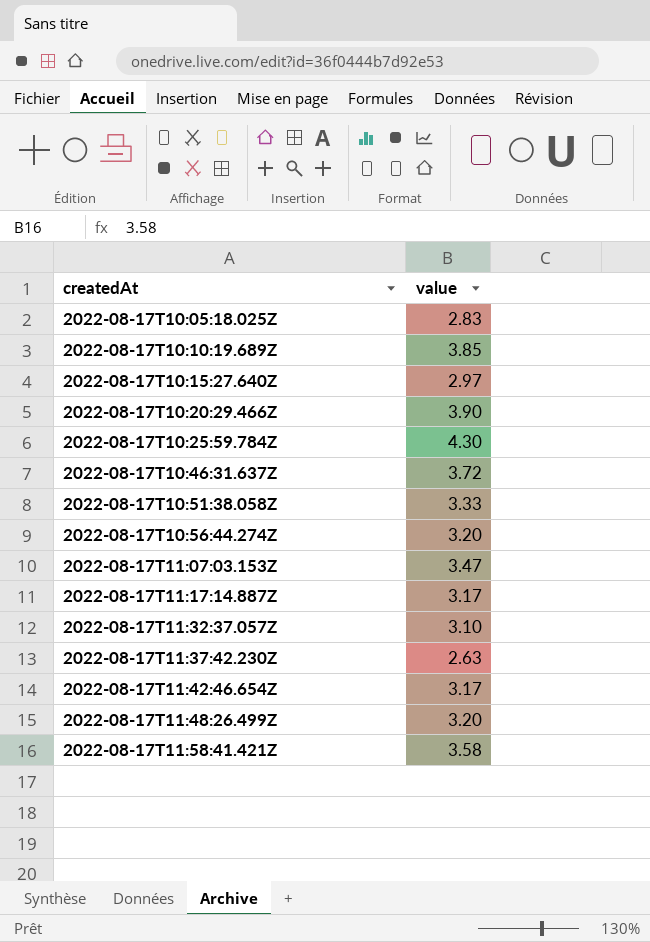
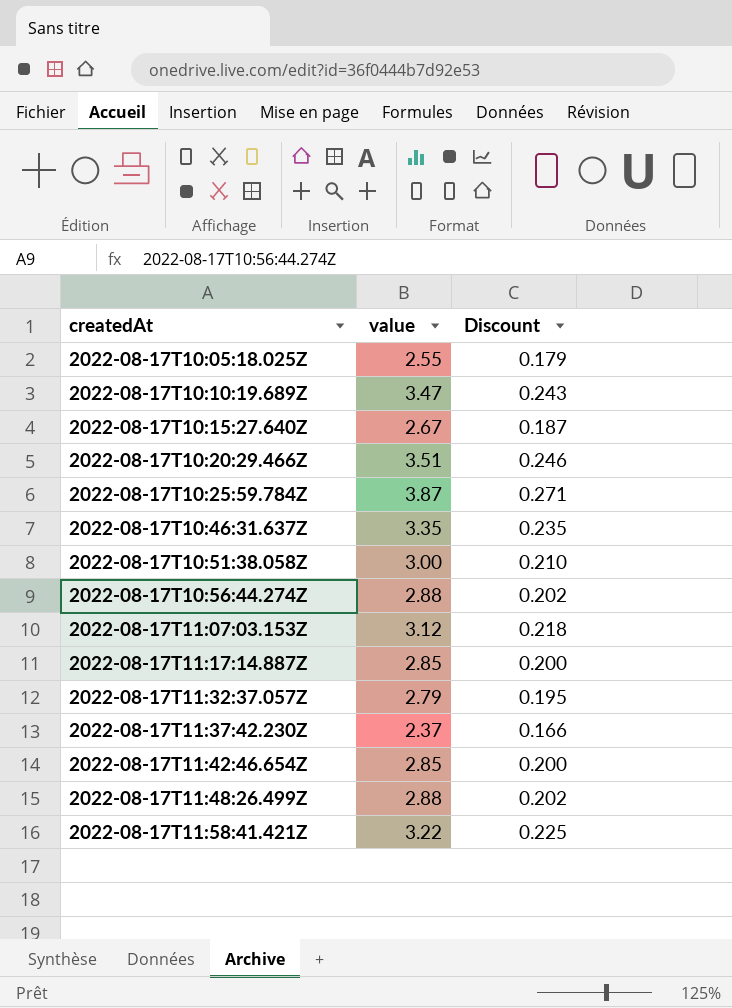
column Discount | formula: none -> [value] * 0.07
2022-08-17T10:05:18.025Z | value: 2.83 -> 2.55
2022-08-17T10:10:19.689Z | value: 3.85 -> 3.47
2022-08-17T10:15:27.640Z | value: 2.97 -> 2.67
2022-08-17T10:20:29.466Z | value: 3.90 -> 3.51
2022-08-17T10:25:59.784Z | value: 4.30 -> 3.87
2022-08-17T10:46:31.637Z | value: 3.72 -> 3.35
2022-08-17T10:51:38.058Z | value: 3.33 -> 3.00
2022-08-17T10:56:44.274Z | value: 3.20 -> 2.88
2022-08-17T11:07:03.153Z | value: 3.47 -> 3.12
2022-08-17T11:17:14.887Z | value: 3.17 -> 2.85
2022-08-17T11:32:37.057Z | value: 3.10 -> 2.79
2022-08-17T11:37:42.230Z | value: 2.63 -> 2.37
2022-08-17T11:42:46.654Z | value: 3.17 -> 2.85
2022-08-17T11:48:26.499Z | value: 3.20 -> 2.88
2022-08-17T11:58:41.421Z | value: 3.58 -> 3.22

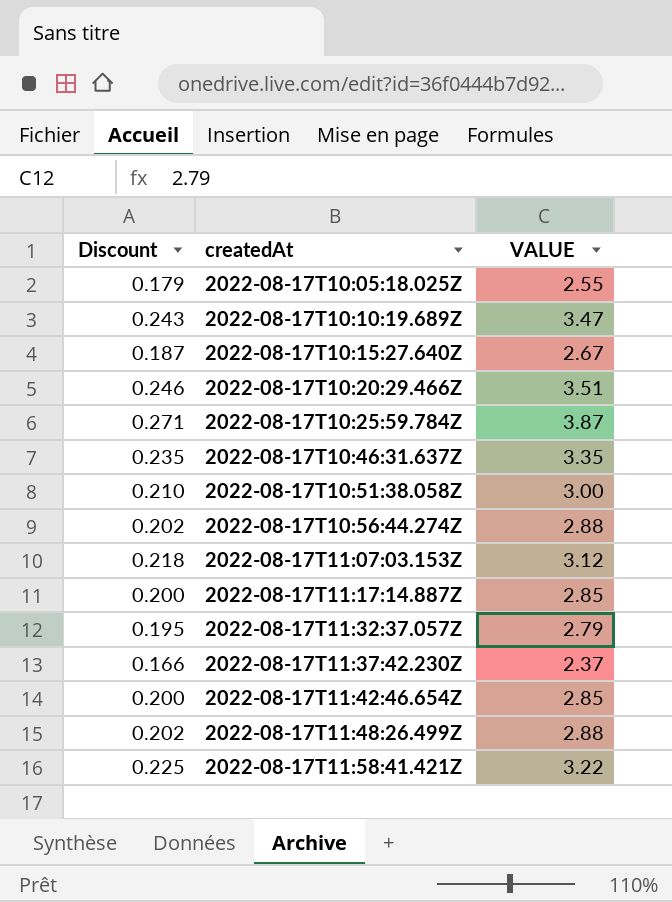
column Discount | position: 3 -> 1
column name: value -> VALUE

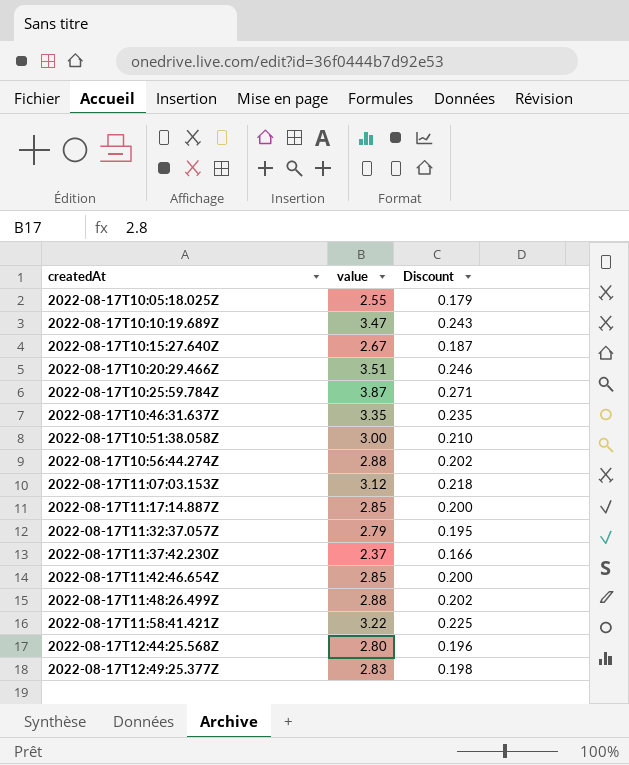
column name: VALUE -> value
column Discount | position: 1 -> 3
row 2022-08-17T12:44:25.568Z: none -> 2.80 | 0.196
row 2022-08-17T12:49:25.377Z: none -> 2.83 | 0.198

